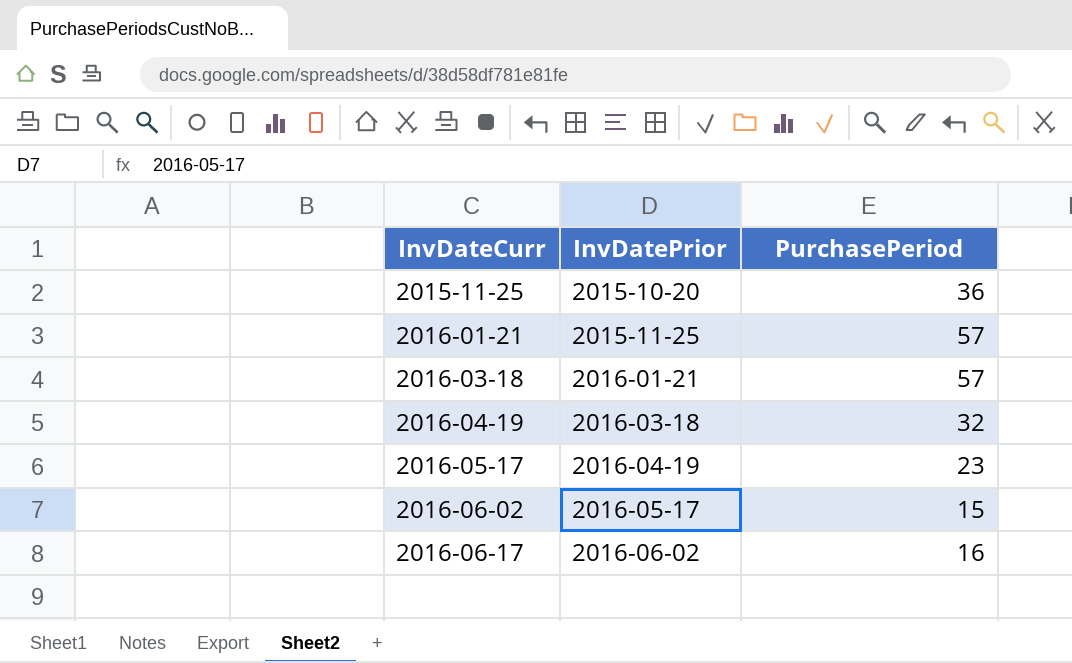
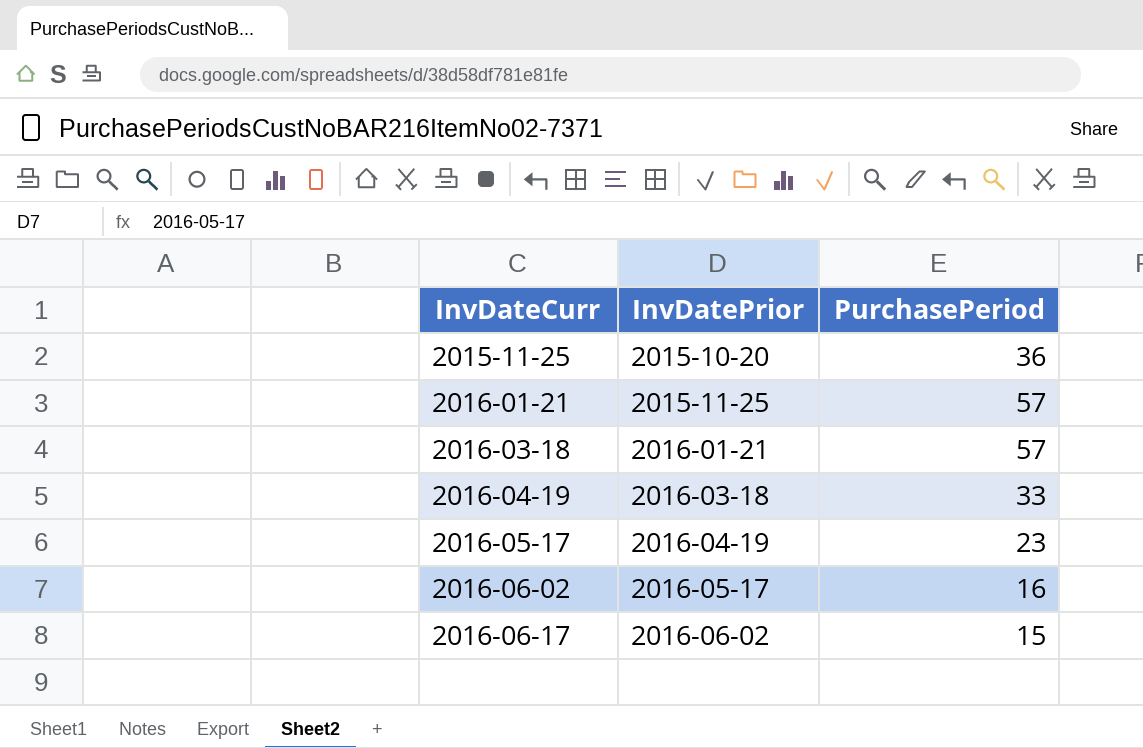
2016-04-19 | PurchasePeriod: 32 -> 33
2016-06-02 | PurchasePeriod: 15 -> 16
2016-06-17 | PurchasePeriod: 16 -> 15

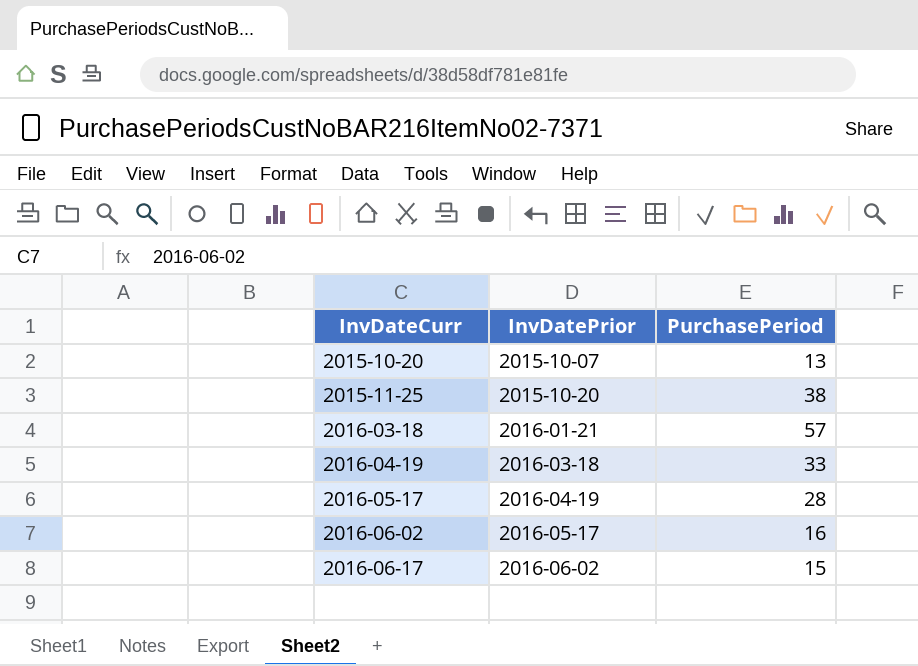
row 2016-01-21: 2015-11-25 | 57 -> none
row 2015-10-20: none -> 2015-10-07 | 13
2015-11-25 | PurchasePeriod: 36 -> 38
2016-05-17 | PurchasePeriod: 23 -> 28

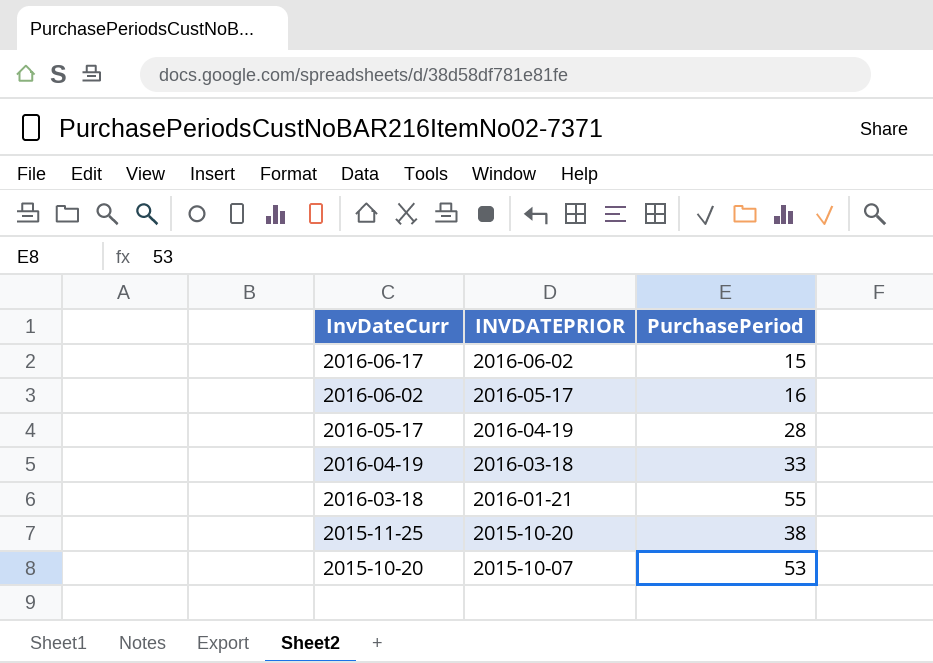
row order: InvDateCurr ascending -> InvDateCurr descending
column name: InvDatePrior -> INVDATEPRIOR
2016-03-18 | PurchasePeriod: 57 -> 55
2015-10-20 | PurchasePeriod: 13 -> 53

